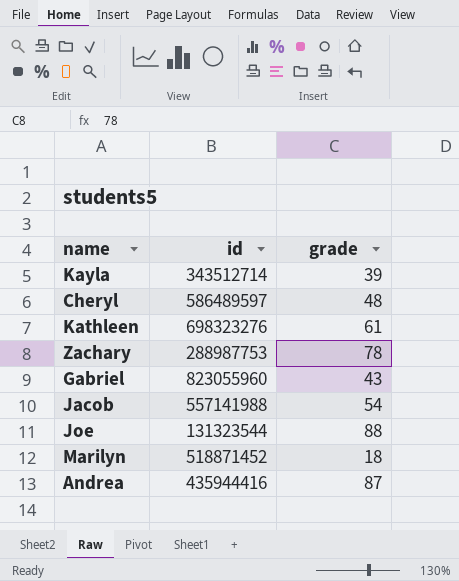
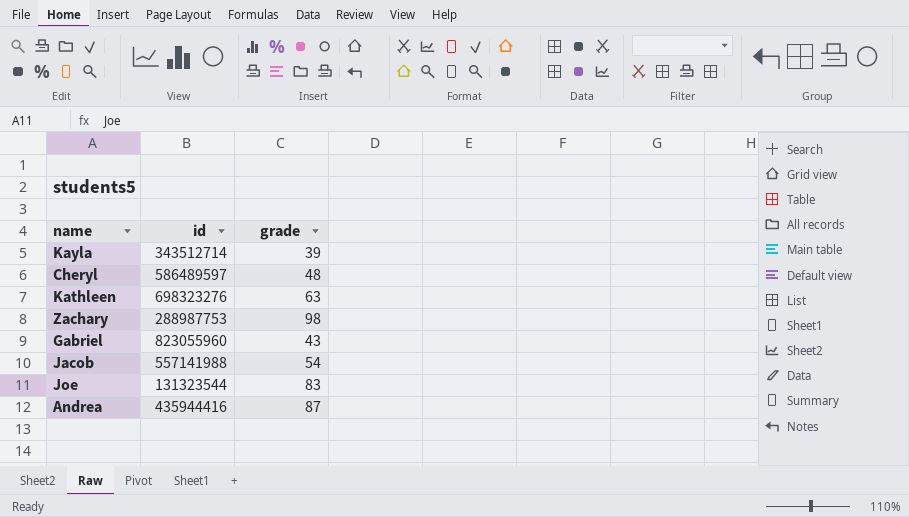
row Marilyn: 518871452 | 18 -> none
Kathleen | grade: 61 -> 63
Zachary | grade: 78 -> 98
Joe | grade: 88 -> 83

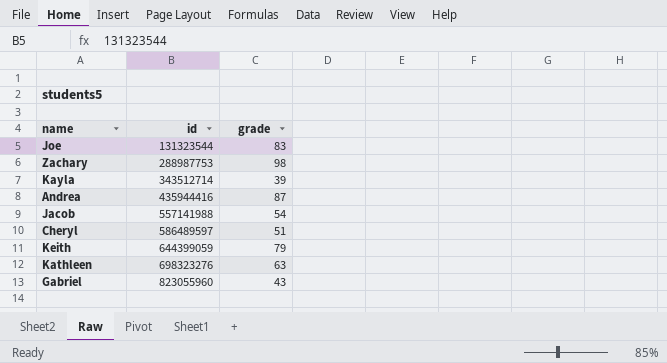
row order: none -> id ascending
Cheryl | grade: 48 -> 51
row Keith: none -> 644399059 | 79

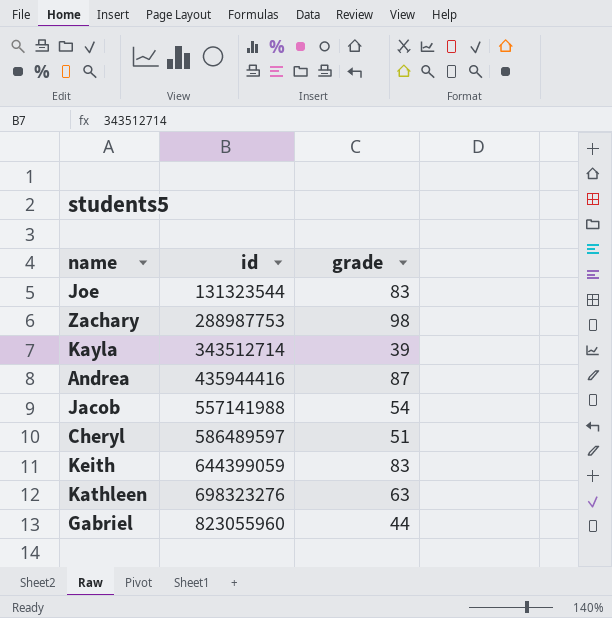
Keith | grade: 79 -> 83
Gabriel | grade: 43 -> 44

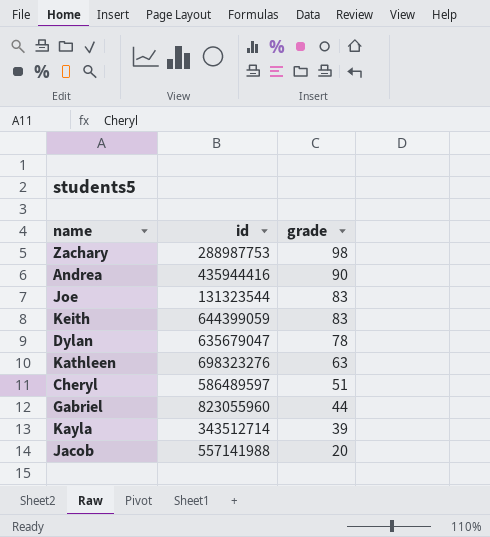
row order: id ascending -> grade descending
Andrea | grade: 87 -> 90
row Dylan: none -> 635679047 | 78
Jacob | grade: 54 -> 20

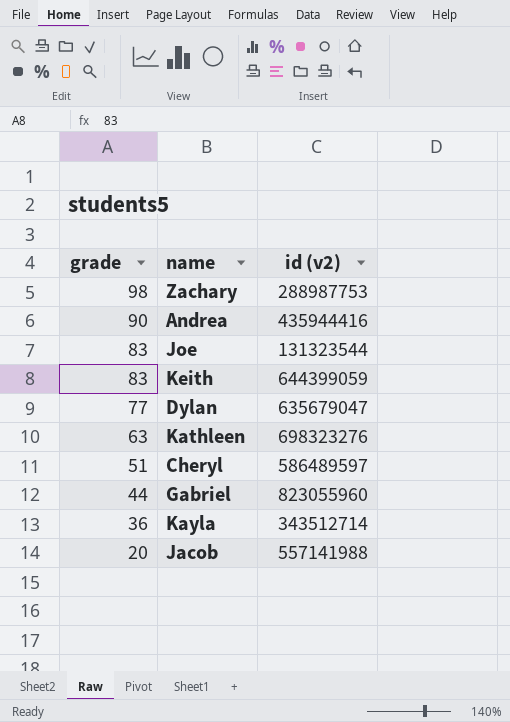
column grade | position: 3 -> 1
column name: id -> id (v2)
Dylan | grade: 78 -> 77
Kayla | grade: 39 -> 36

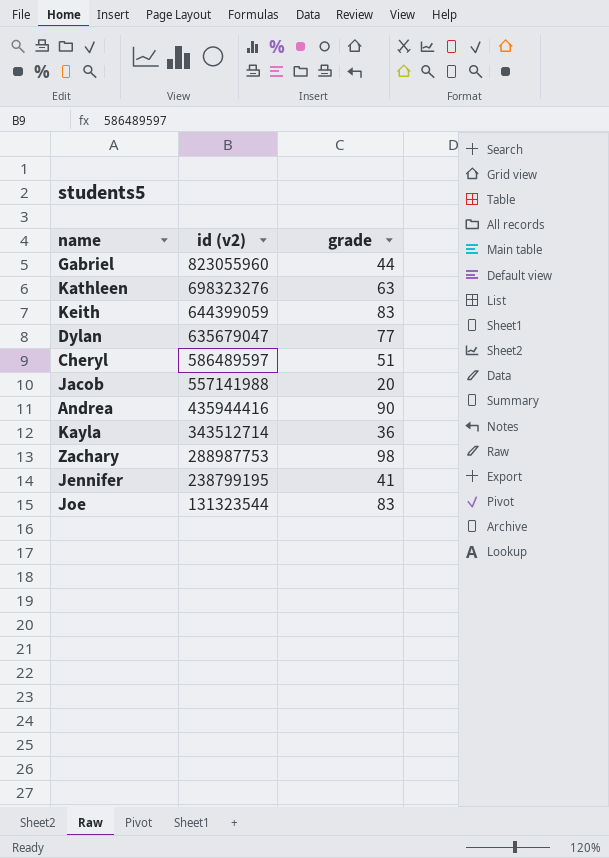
row order: grade descending -> id (v2) descending
column grade | position: 1 -> 3
row Jennifer: none -> 238799195 | 41

